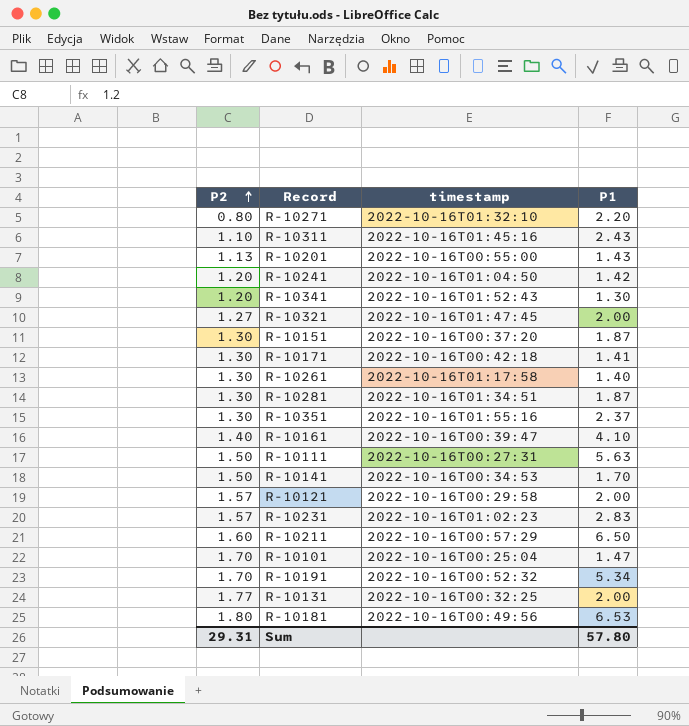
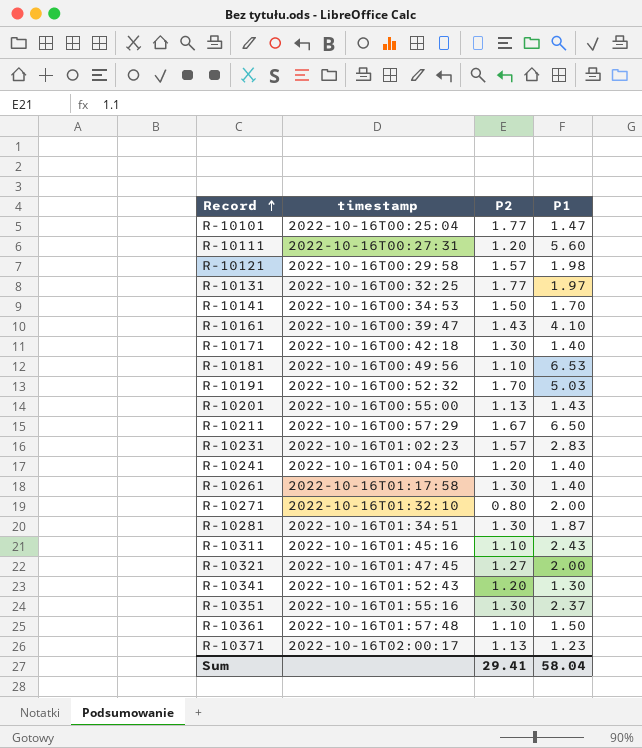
row order: P2 ascending -> Record ascending
column P2 | position: 1 -> 3
row R-10151: 1.30 | 2022-10-16T00:37:20 | 1.87 -> none
R-10101 | P2: 1.70 -> 1.77
R-10111 | P2: 1.50 -> 1.20
R-10111 | P1: 5.63 -> 5.60
R-10121 | P1: 2.00 -> 1.98
R-10131 | P1: 2.00 -> 1.97
R-10161 | P2: 1.40 -> 1.43
R-10171 | P1: 1.41 -> 1.40
R-10181 | P2: 1.80 -> 1.10
R-10191 | P1: 5.34 -> 5.03
R-10211 | P2: 1.60 -> 1.67
R-10241 | P1: 1.42 -> 1.40
R-10271 | P1: 2.20 -> 2.00
row R-10361: none -> 2022-10-16T01:57:48 | 1.10 | 1.50
row R-10371: none -> 2022-10-16T02:00:17 | 1.13 | 1.23
Sum | P2: 29.31 -> 29.41
Sum | P1: 57.80 -> 58.04

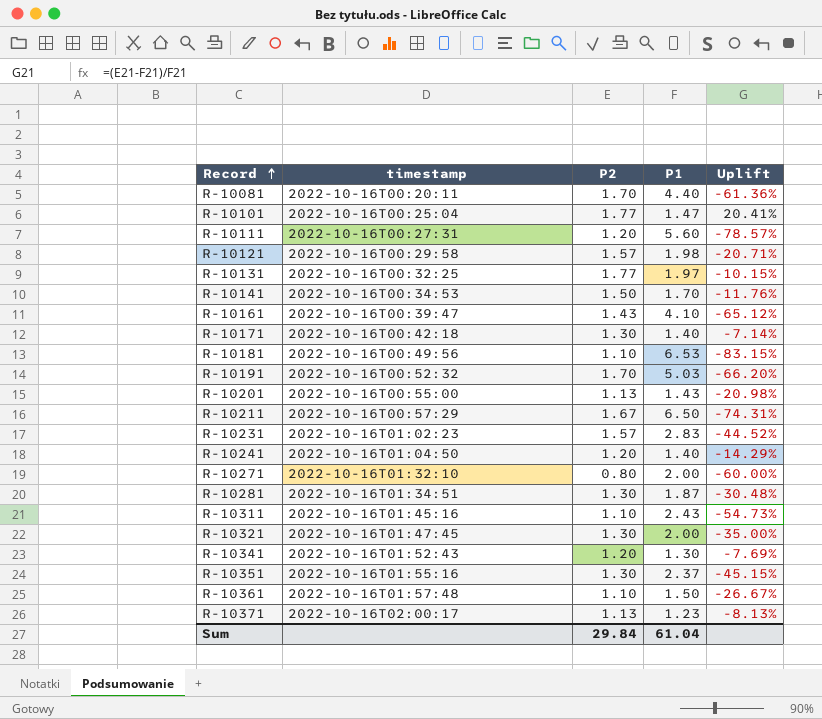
column Uplift | formula: none -> ([P2] - [P1]) / [P1]
row R-10261: 2022-10-16T01:17:58 | 1.30 | 1.40 -> none
row R-10081: none -> 2022-10-16T00:20:11 | 1.70 | 4.40 | -61.36%
R-10321 | P2: 1.27 -> 1.30
Sum | P2: 29.41 -> 29.84
Sum | P1: 58.04 -> 61.04

